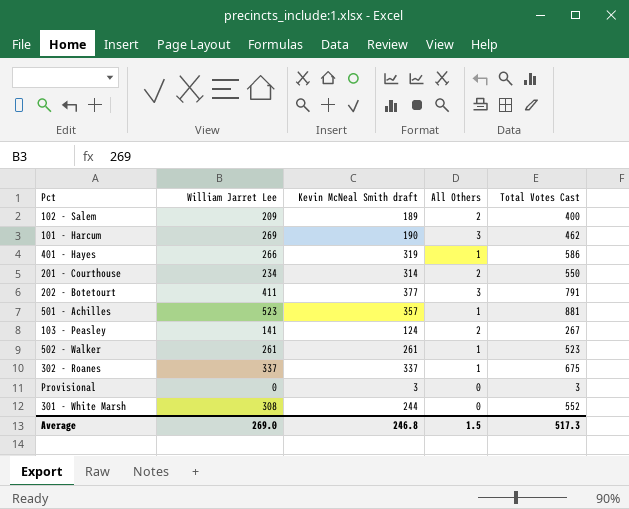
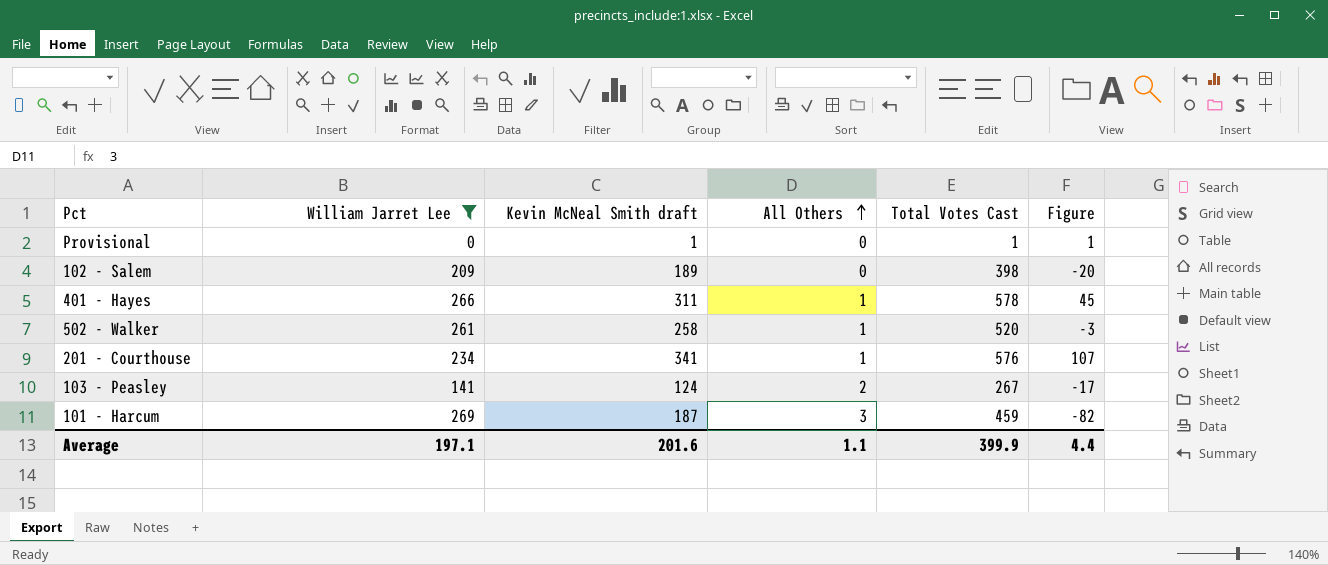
filter: none -> William Jarret Lee <= 269
row order: none -> All Others ascending
column Figure | formula: none -> [Kevin McNeal Smith draft] - [William Jarret Lee]
Provisional | Kevin McNeal Smith draft: 3 -> 1
Provisional | Total Votes Cast: 3 -> 1
102 - Salem | All Others: 2 -> 0
102 - Salem | Total Votes Cast: 400 -> 398
401 - Hayes | Kevin McNeal Smith draft: 319 -> 311
401 - Hayes | Total Votes Cast: 586 -> 578
502 - Walker | Kevin McNeal Smith draft: 261 -> 258
502 - Walker | Total Votes Cast: 523 -> 520
201 - Courthouse | Kevin McNeal Smith draft: 314 -> 341
201 - Courthouse | All Others: 2 -> 1
201 - Courthouse | Total Votes Cast: 550 -> 576
101 - Harcum | Kevin McNeal Smith draft: 190 -> 187
101 - Harcum | Total Votes Cast: 462 -> 459
Average | William Jarret Lee: 269.0 -> 197.1
Average | Kevin McNeal Smith draft: 246.8 -> 201.6
Average | All Others: 1.5 -> 1.1
Average | Total Votes Cast: 517.3 -> 399.9

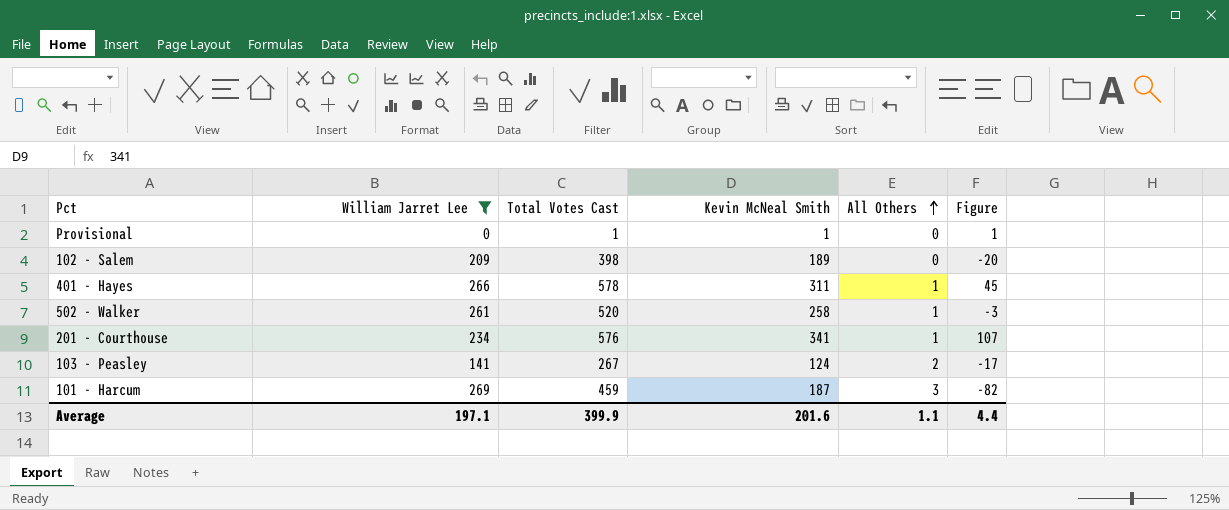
column Total Votes Cast | position: 5 -> 3
column name: Kevin McNeal Smith draft -> Kevin McNeal Smith

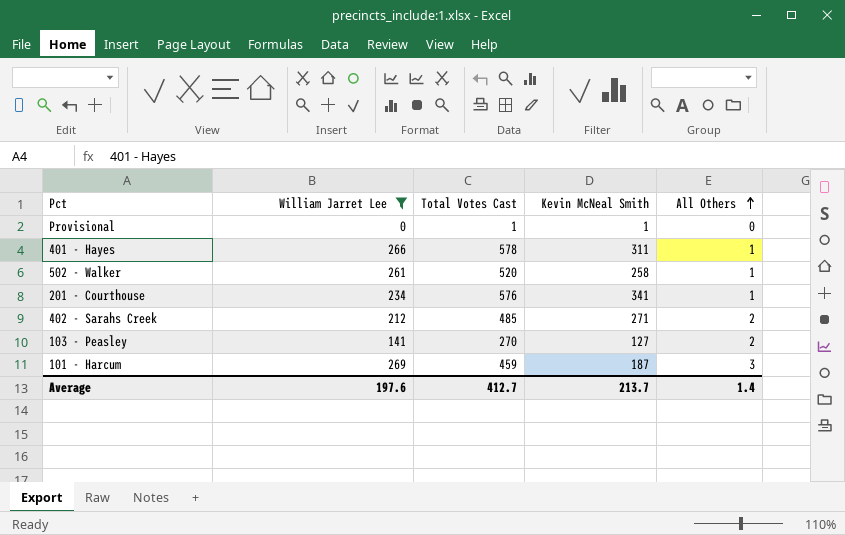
column Figure | formula: [Kevin McNeal Smith] - [William Jarret Lee] -> none
row 102 - Salem: 209 | 398 | 189 | 0 | -20 -> none
row 402 - Sarahs Creek: none -> 212 | 485 | 271 | 2
103 - Peasley | Total Votes Cast: 267 -> 270
103 - Peasley | Kevin McNeal Smith: 124 -> 127
Average | William Jarret Lee: 197.1 -> 197.6
Average | Total Votes Cast: 399.9 -> 412.7
Average | Kevin McNeal Smith: 201.6 -> 213.7
Average | All Others: 1.1 -> 1.4

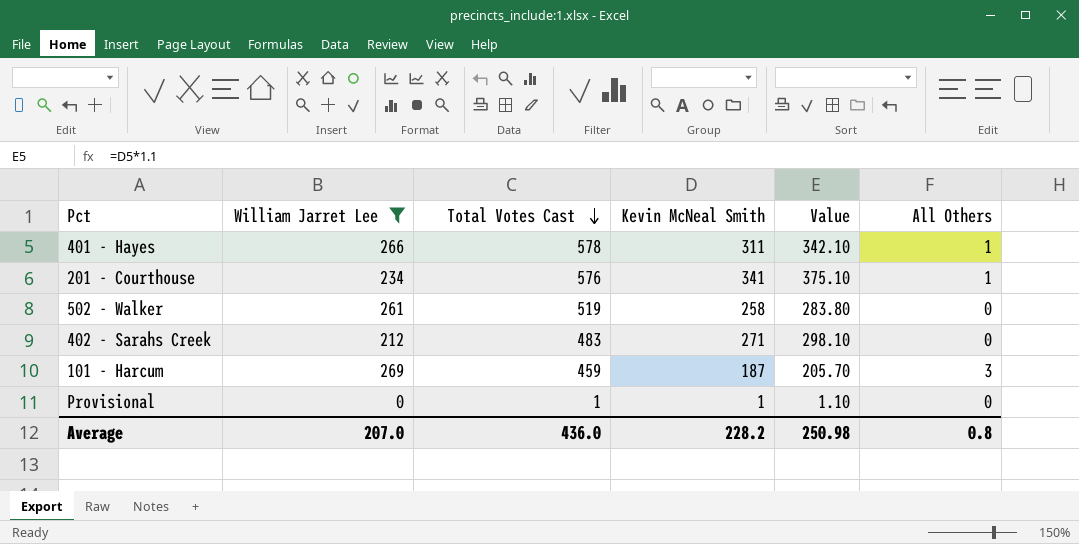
row order: All Others ascending -> Total Votes Cast descending
column Value | formula: none -> [Kevin McNeal Smith] * 1.1
row 103 - Peasley: 141 | 270 | 127 | 2 -> none
502 - Walker | Total Votes Cast: 520 -> 519
502 - Walker | All Others: 1 -> 0
402 - Sarahs Creek | Total Votes Cast: 485 -> 483
402 - Sarahs Creek | All Others: 2 -> 0
Average | William Jarret Lee: 197.6 -> 207.0
Average | Total Votes Cast: 412.7 -> 436.0
Average | Kevin McNeal Smith: 213.7 -> 228.2
Average | All Others: 1.4 -> 0.8

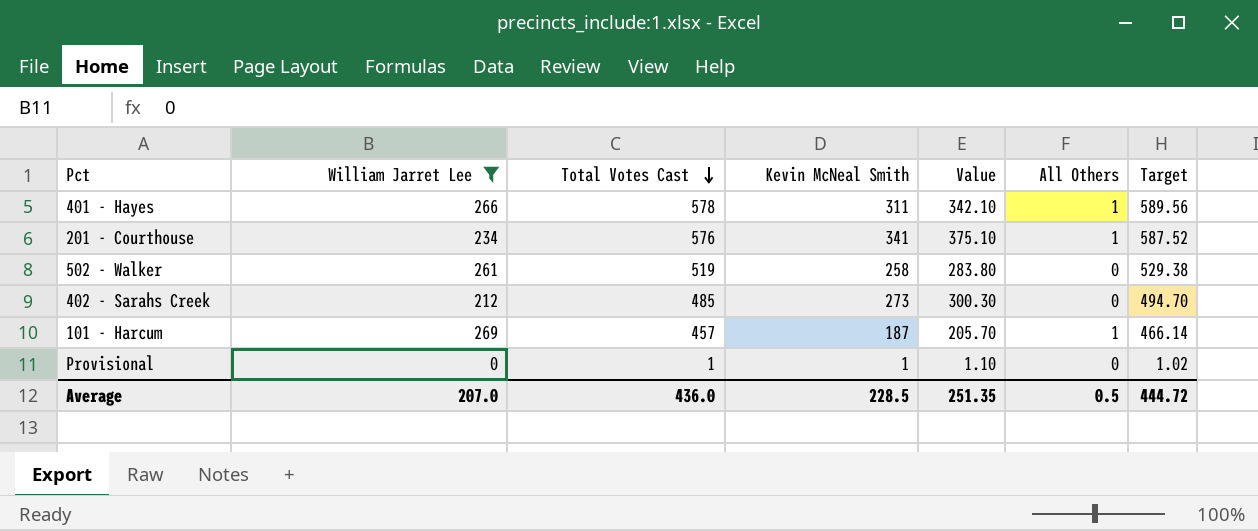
column Target | formula: none -> [Total Votes Cast] * 1.02
402 - Sarahs Creek | Total Votes Cast: 483 -> 485
402 - Sarahs Creek | Kevin McNeal Smith: 271 -> 273
402 - Sarahs Creek | Value: 298.10 -> 300.30
101 - Harcum | Total Votes Cast: 459 -> 457
101 - Harcum | All Others: 3 -> 1
Average | Kevin McNeal Smith: 228.2 -> 228.5
Average | Value: 250.98 -> 251.35
Average | All Others: 0.8 -> 0.5

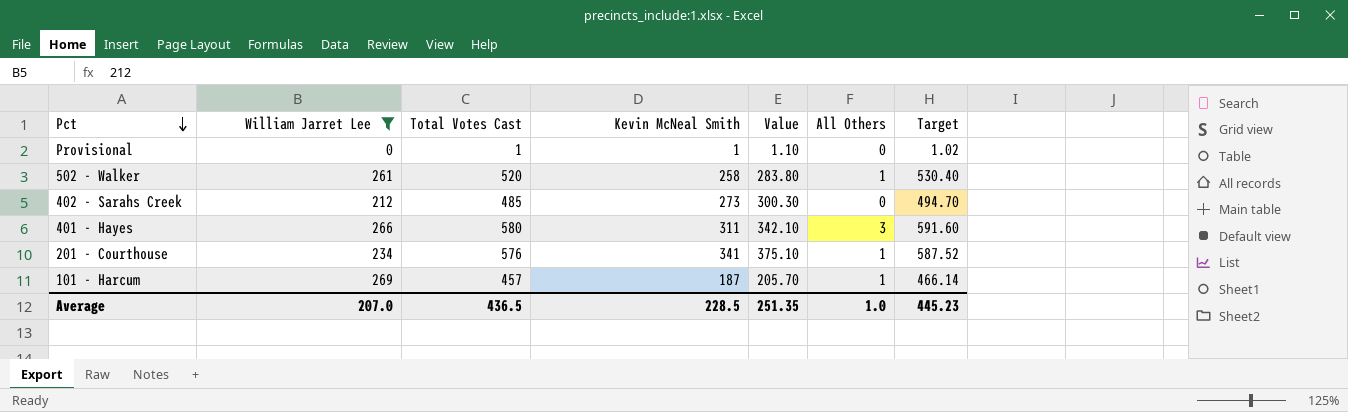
row order: Total Votes Cast descending -> Pct descending
502 - Walker | Total Votes Cast: 519 -> 520
502 - Walker | All Others: 0 -> 1
502 - Walker | Target: 529.38 -> 530.40
401 - Hayes | Total Votes Cast: 578 -> 580
401 - Hayes | All Others: 1 -> 3
401 - Hayes | Target: 589.56 -> 591.60
Average | Total Votes Cast: 436.0 -> 436.5
Average | All Others: 0.5 -> 1.0
Average | Target: 444.72 -> 445.23

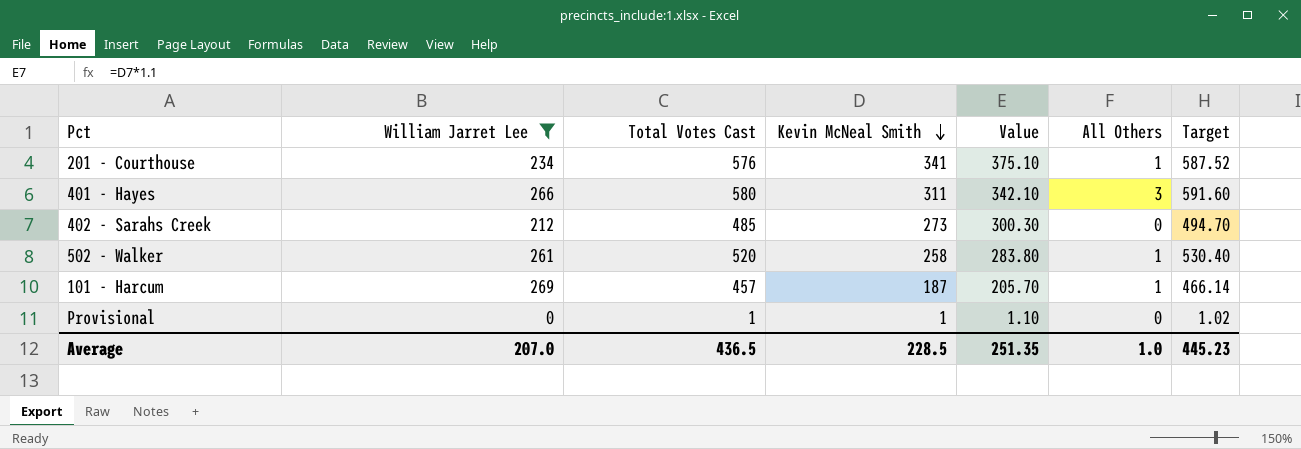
row order: Pct descending -> Kevin McNeal Smith descending

